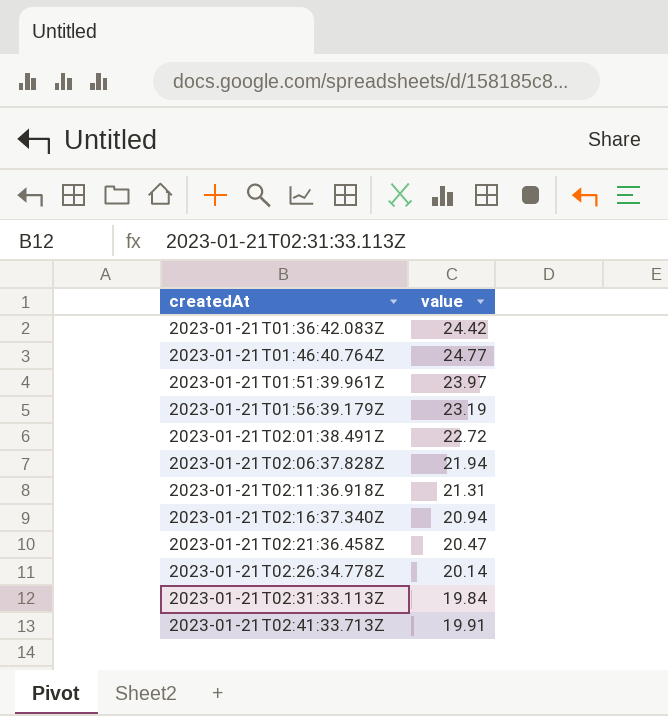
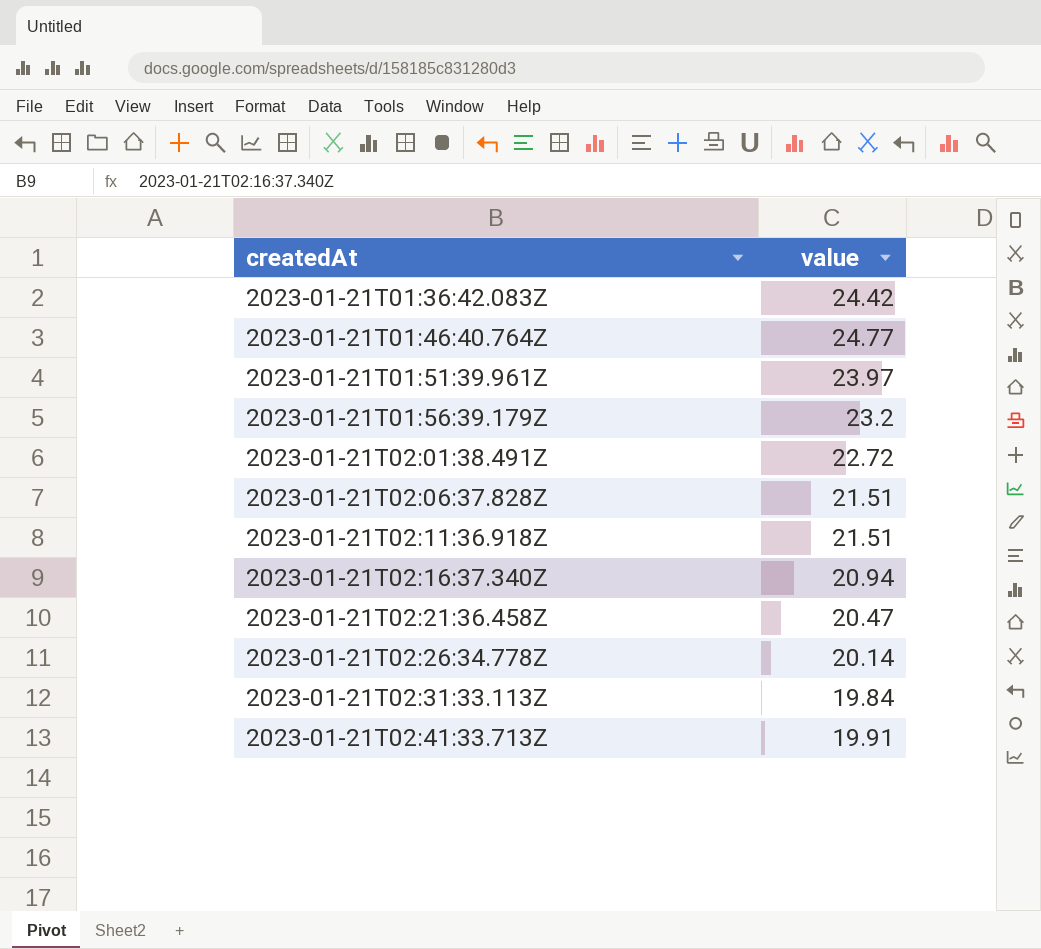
2023-01-21T01:56:39.179Z | value: 23.19 -> 23.2
2023-01-21T02:06:37.828Z | value: 21.94 -> 21.51
2023-01-21T02:11:36.918Z | value: 21.31 -> 21.51

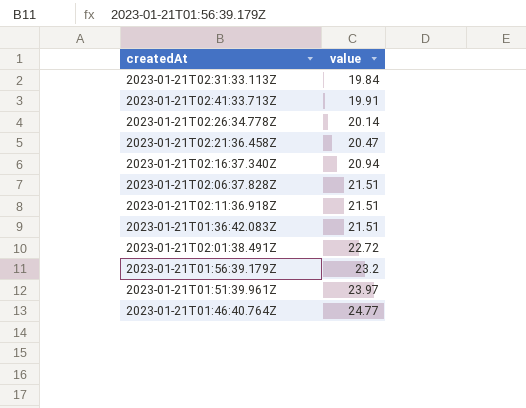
row order: createdAt ascending -> value ascending
2023-01-21T01:36:42.083Z | value: 24.42 -> 21.51

